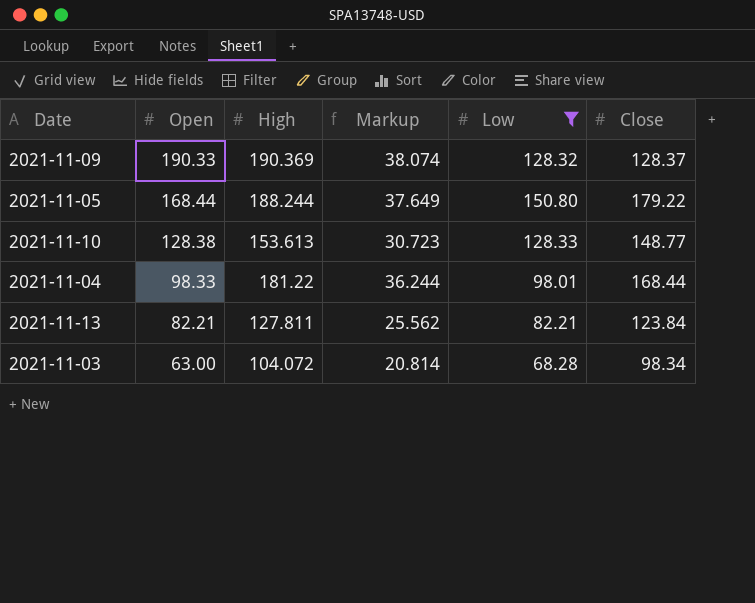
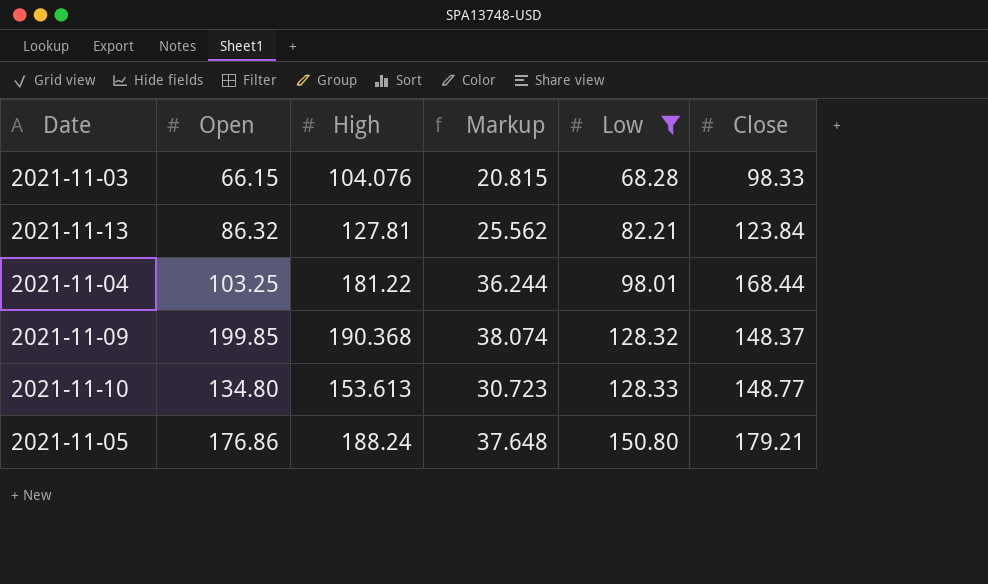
row order: Open descending -> Low ascending
2021-11-03 | Open: 63.00 -> 66.15
2021-11-03 | High: 104.072 -> 104.076
2021-11-03 | Markup: 20.814 -> 20.815
2021-11-03 | Close: 98.34 -> 98.33
2021-11-13 | Open: 82.21 -> 86.32
2021-11-13 | High: 127.811 -> 127.81
2021-11-04 | Open: 98.33 -> 103.25
2021-11-09 | Open: 190.33 -> 199.85
2021-11-09 | High: 190.369 -> 190.368
2021-11-09 | Close: 128.37 -> 148.37
2021-11-10 | Open: 128.38 -> 134.80
2021-11-05 | Open: 168.44 -> 176.86
2021-11-05 | High: 188.244 -> 188.24
2021-11-05 | Markup: 37.649 -> 37.648
2021-11-05 | Close: 179.22 -> 179.21

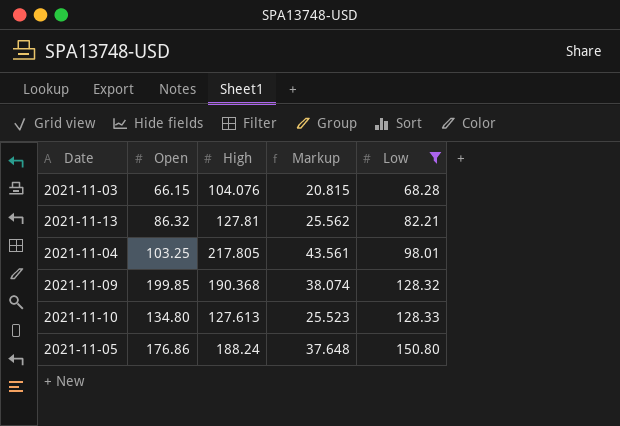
column Close | position: 6 -> none
2021-11-04 | High: 181.22 -> 217.805
2021-11-04 | Markup: 36.244 -> 43.561
2021-11-10 | High: 153.613 -> 127.613
2021-11-10 | Markup: 30.723 -> 25.523

